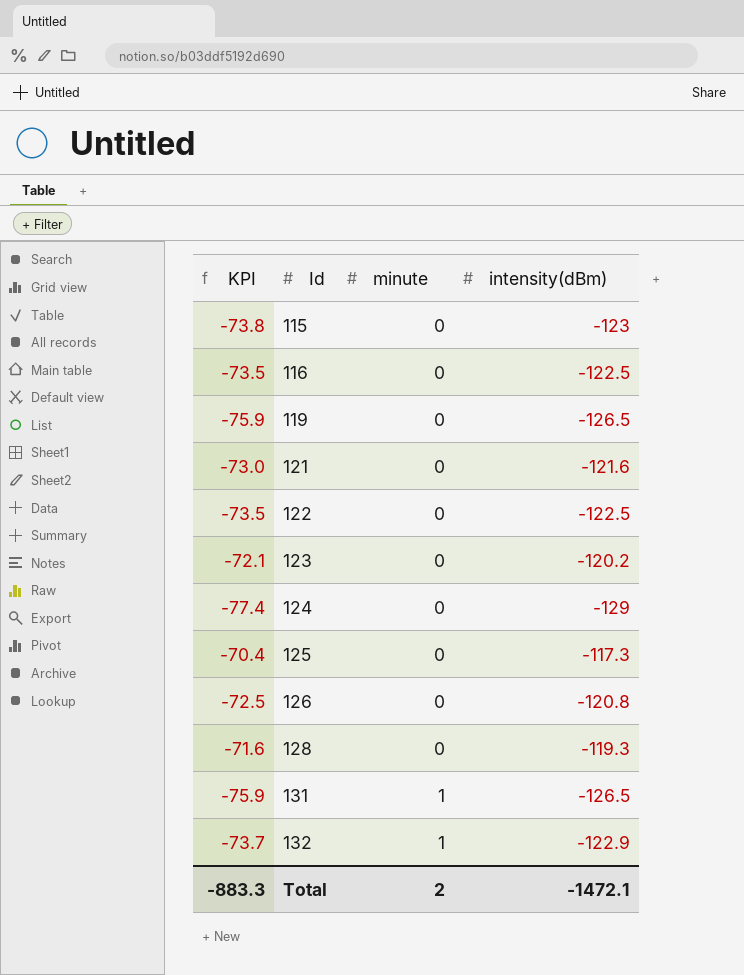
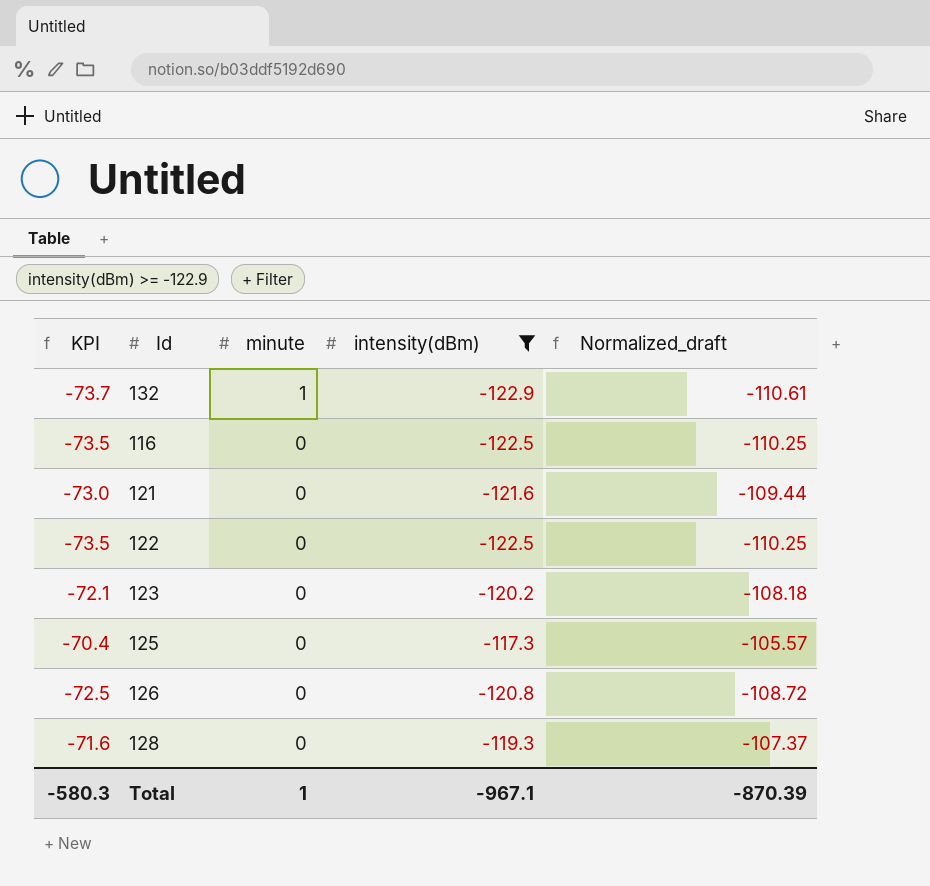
filter: none -> intensity(dBm) >= -122.9
row order: Id ascending -> minute descending
column Normalized_draft | formula: none -> [intensity(dBm)] * 0.9
Total | KPI: -883.3 -> -580.3
Total | minute: 2 -> 1
Total | intensity(dBm): -1472.1 -> -967.1

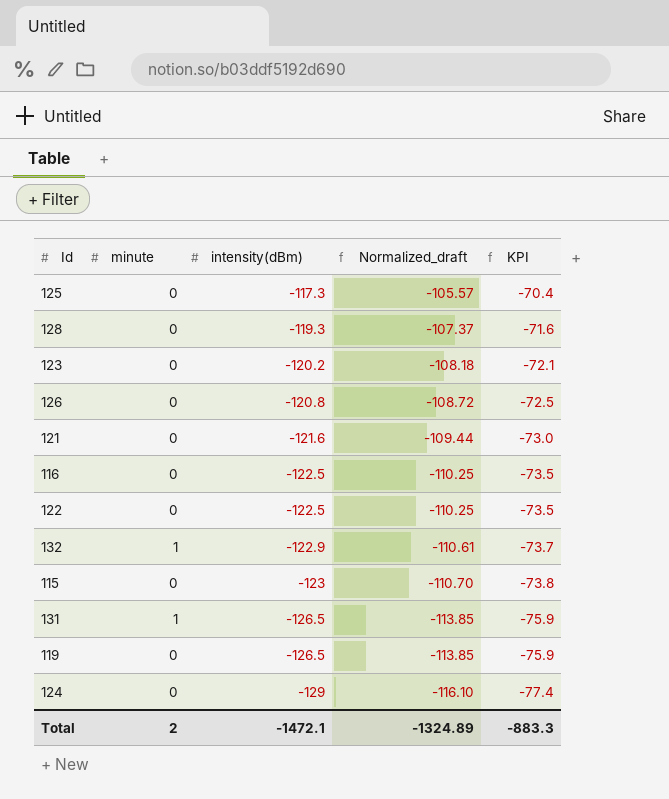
filter: intensity(dBm) >= -122.9 -> none
row order: minute descending -> intensity(dBm) descending
column KPI | position: 1 -> 5
Total | minute: 1 -> 2
Total | intensity(dBm): -967.1 -> -1472.1
Total | Normalized_draft: -870.39 -> -1324.89
Total | KPI: -580.3 -> -883.3

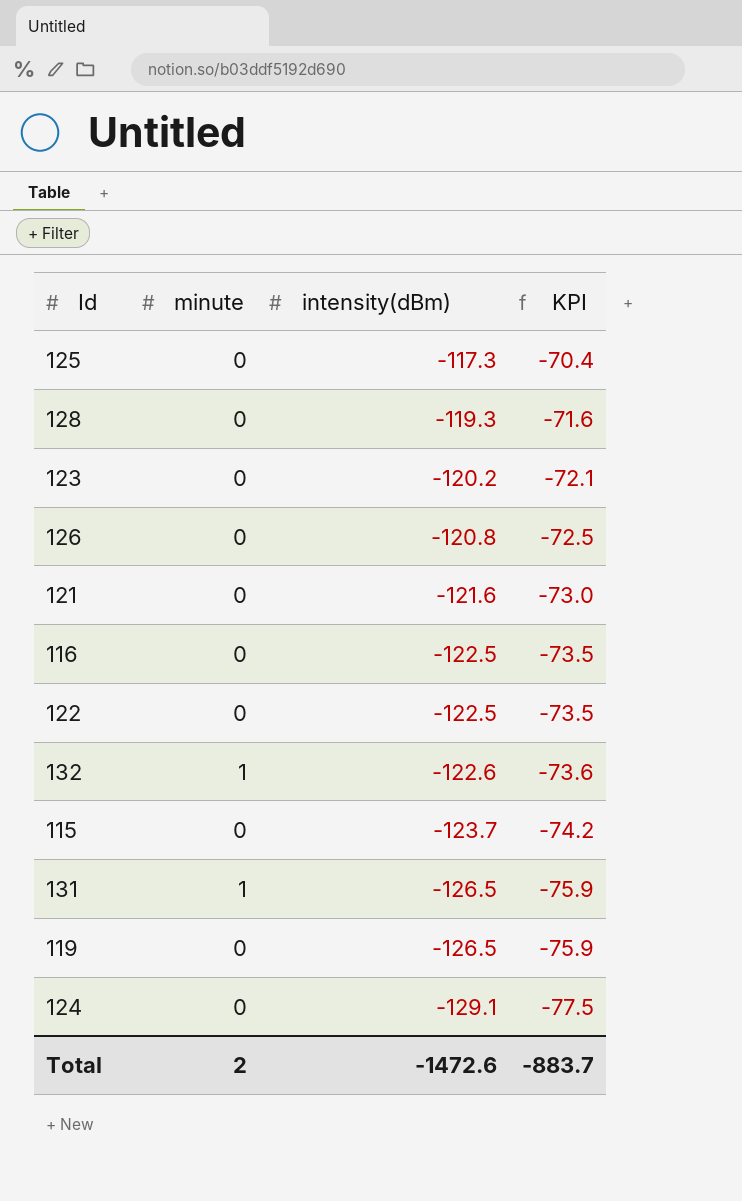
column Normalized_draft | formula: [intensity(dBm)] * 0.9 -> none
132 | intensity(dBm): -122.9 -> -122.6
132 | KPI: -73.7 -> -73.6
115 | intensity(dBm): -123 -> -123.7
115 | KPI: -73.8 -> -74.2
124 | intensity(dBm): -129 -> -129.1
124 | KPI: -77.4 -> -77.5
Total | intensity(dBm): -1472.1 -> -1472.6
Total | KPI: -883.3 -> -883.7

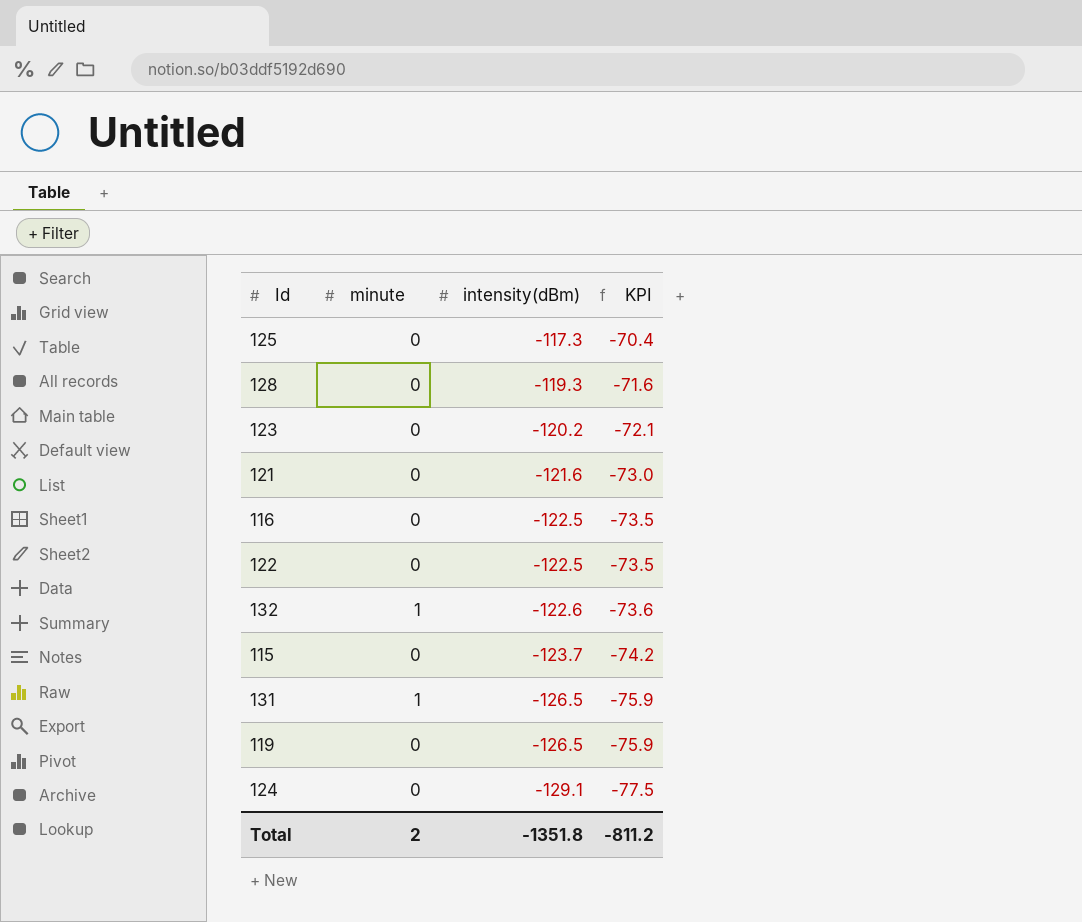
row 126: 0 | -120.8 | -72.5 -> none
Total | intensity(dBm): -1472.6 -> -1351.8
Total | KPI: -883.7 -> -811.2

